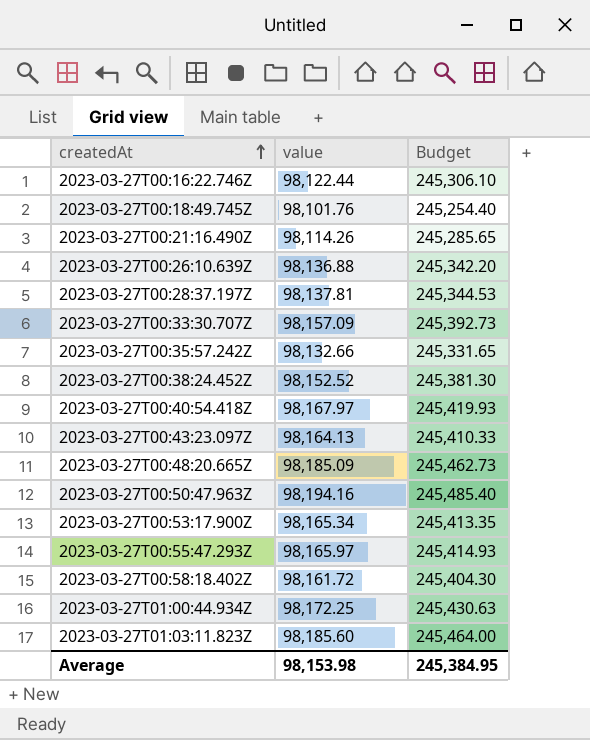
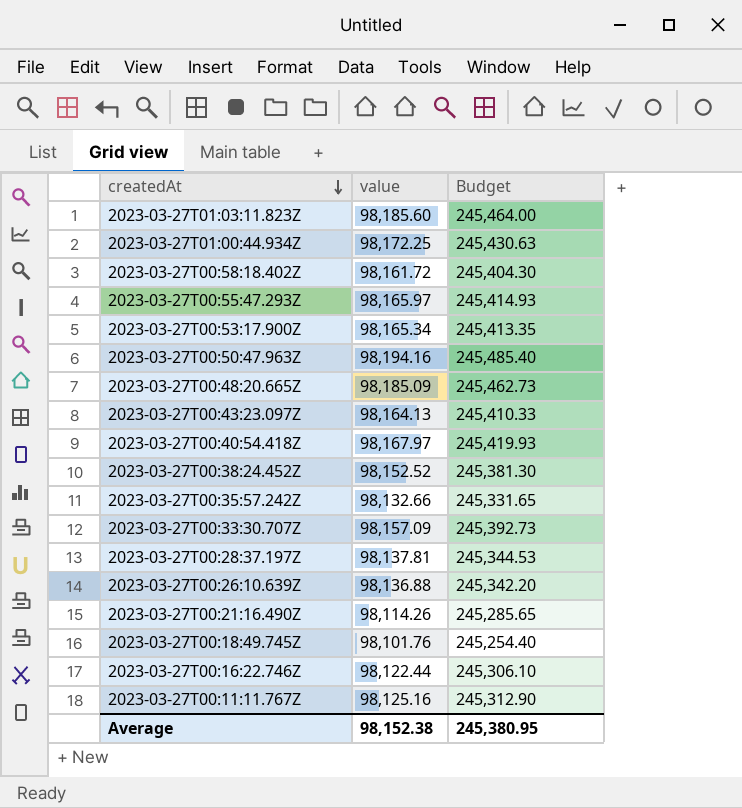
row order: createdAt ascending -> createdAt descending
row 2023-03-27T00:11:11.767Z: none -> 98,125.16 | 245,312.90
Average | value: 98,153.98 -> 98,152.38
Average | Budget: 245,384.95 -> 245,380.95

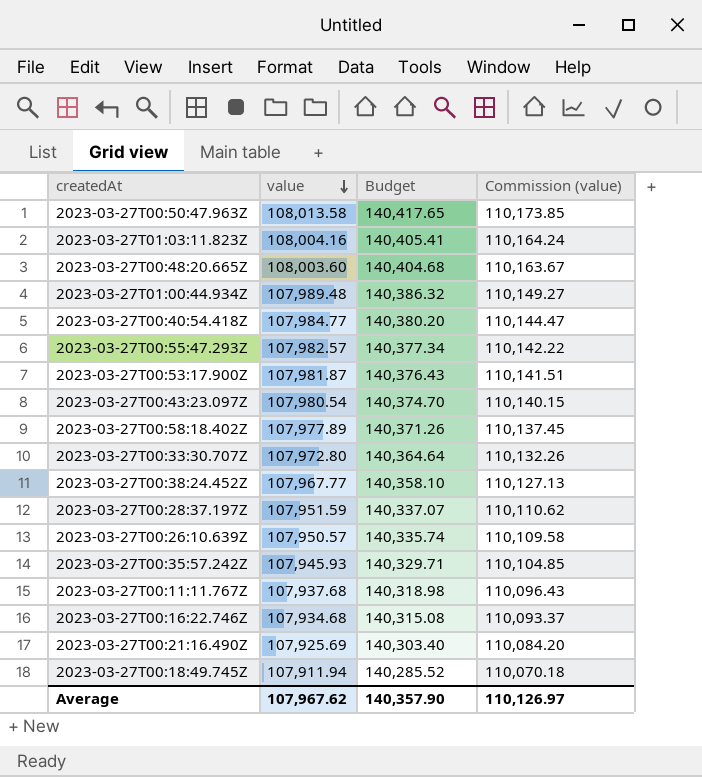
row order: createdAt descending -> value descending
column Budget | formula: [value] * 2.5 -> [value] * 1.3
column Commission (value) | formula: none -> [value] * 1.02
2023-03-27T00:50:47.963Z | value: 98,194.16 -> 108,013.58
2023-03-27T01:03:11.823Z | value: 98,185.60 -> 108,004.16
2023-03-27T00:48:20.665Z | value: 98,185.09 -> 108,003.60
2023-03-27T01:00:44.934Z | value: 98,172.25 -> 107,989.48
2023-03-27T00:40:54.418Z | value: 98,167.97 -> 107,984.77
2023-03-27T00:55:47.293Z | value: 98,165.97 -> 107,982.57
2023-03-27T00:53:17.900Z | value: 98,165.34 -> 107,981.87
2023-03-27T00:43:23.097Z | value: 98,164.13 -> 107,980.54
2023-03-27T00:58:18.402Z | value: 98,161.72 -> 107,977.89
2023-03-27T00:33:30.707Z | value: 98,157.09 -> 107,972.80
2023-03-27T00:38:24.452Z | value: 98,152.52 -> 107,967.77
2023-03-27T00:28:37.197Z | value: 98,137.81 -> 107,951.59
2023-03-27T00:26:10.639Z | value: 98,136.88 -> 107,950.57
2023-03-27T00:35:57.242Z | value: 98,132.66 -> 107,945.93
2023-03-27T00:11:11.767Z | value: 98,125.16 -> 107,937.68
2023-03-27T00:16:22.746Z | value: 98,122.44 -> 107,934.68
2023-03-27T00:21:16.490Z | value: 98,114.26 -> 107,925.69
2023-03-27T00:18:49.745Z | value: 98,101.76 -> 107,911.94
Average | value: 98,152.38 -> 107,967.62
Average | Budget: 245,380.95 -> 140,357.90

